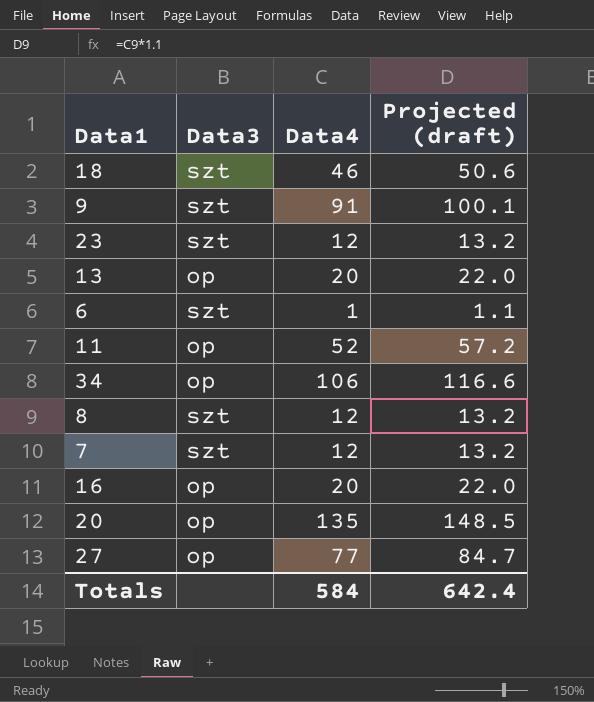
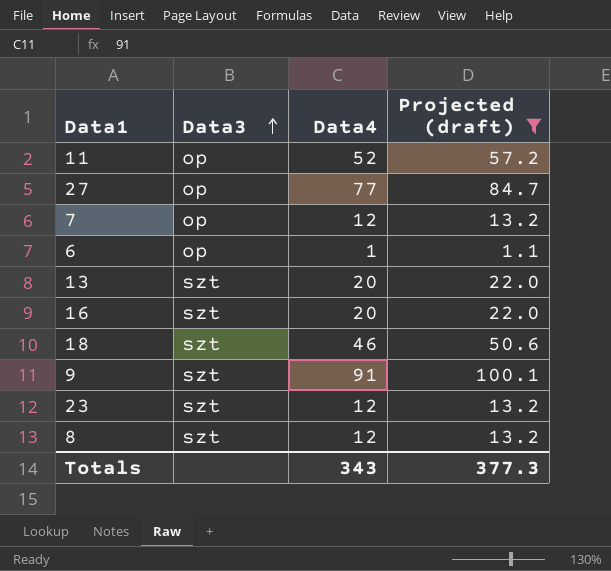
filter: none -> Projected (draft) <= 100.1
row order: none -> Data3 ascending
7 | Data3: szt -> op
6 | Data3: szt -> op
13 | Data3: op -> szt
16 | Data3: op -> szt
Totals | Data4: 584 -> 343
Totals | Projected (draft): 642.4 -> 377.3

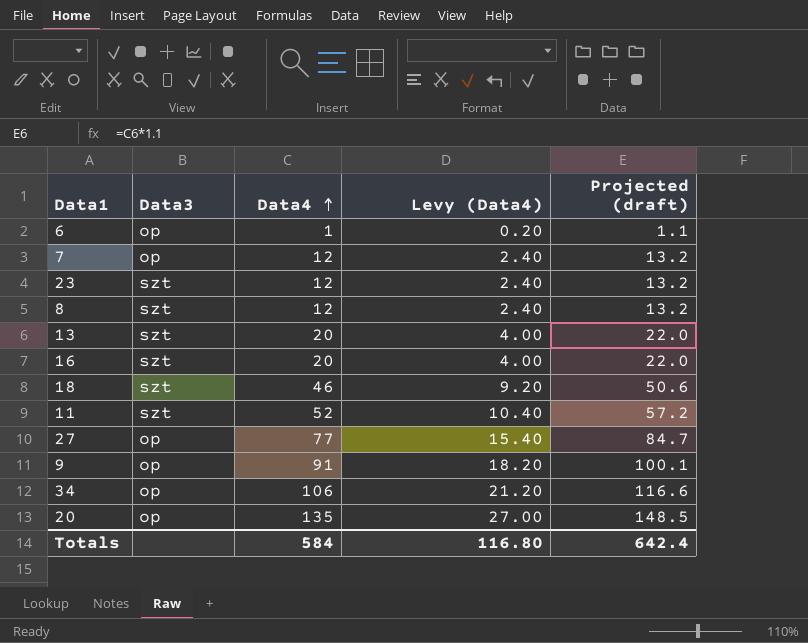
filter: Projected (draft) <= 100.1 -> none
row order: Data3 ascending -> Data4 ascending
column Levy (Data4) | formula: none -> [Data4] * 0.2
11 | Data3: op -> szt
9 | Data3: szt -> op
Totals | Data4: 343 -> 584
Totals | Projected (draft): 377.3 -> 642.4

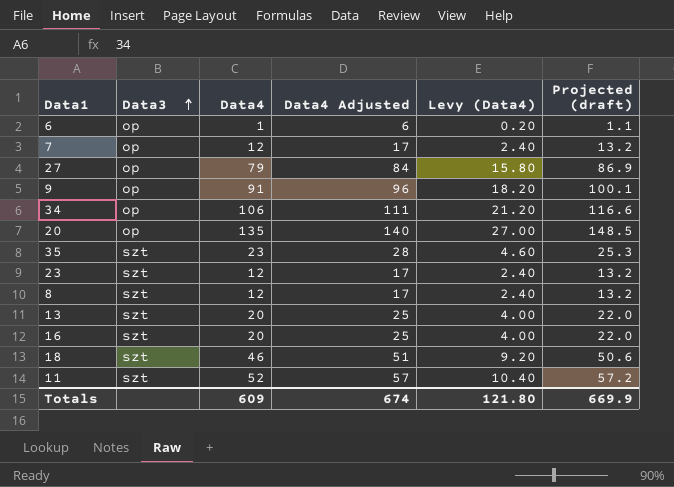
row order: Data4 ascending -> Data3 ascending
column Data4 Adjusted | formula: none -> [Data4] + 5
27 | Data4: 77 -> 79
27 | Levy (Data4): 15.40 -> 15.80
27 | Projected (draft): 84.7 -> 86.9
row 35: none -> szt | 23 | 28 | 4.60 | 25.3
Totals | Data4: 584 -> 609
Totals | Levy (Data4): 116.80 -> 121.80
Totals | Projected (draft): 642.4 -> 669.9

